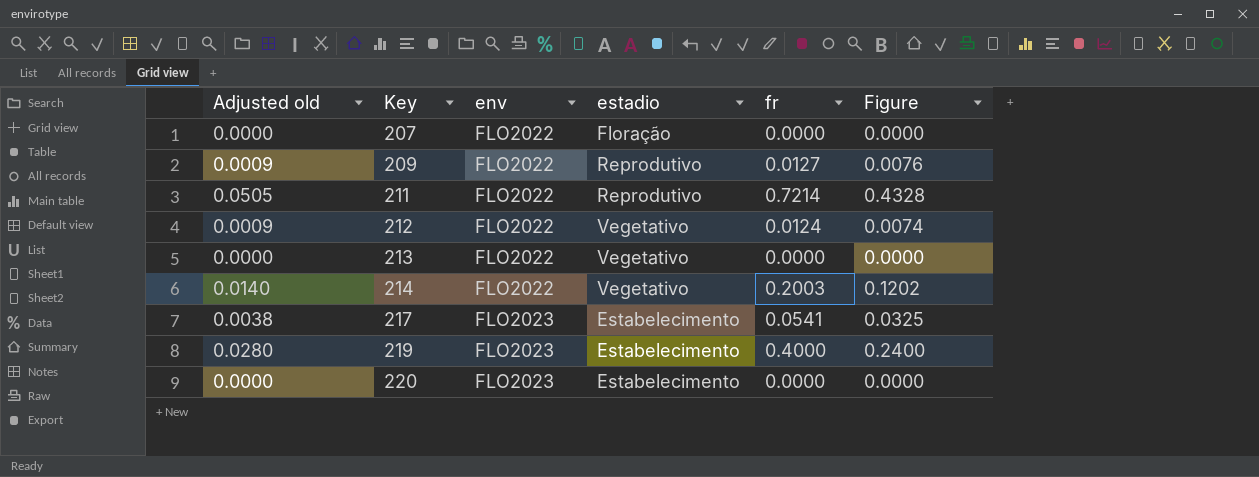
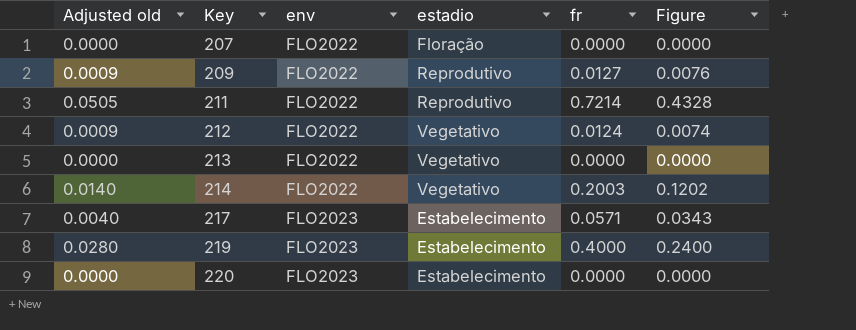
217 | Adjusted old: 0.0038 -> 0.0040
217 | fr: 0.0541 -> 0.0571
217 | Figure: 0.0325 -> 0.0343

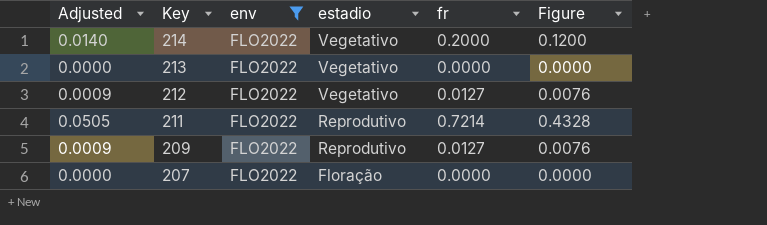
filter: none -> env = FLO2022
row order: Key ascending -> Key descending
column name: Adjusted old -> Adjusted
214 | fr: 0.2003 -> 0.2000
214 | Figure: 0.1202 -> 0.1200
212 | fr: 0.0124 -> 0.0127
212 | Figure: 0.0074 -> 0.0076

